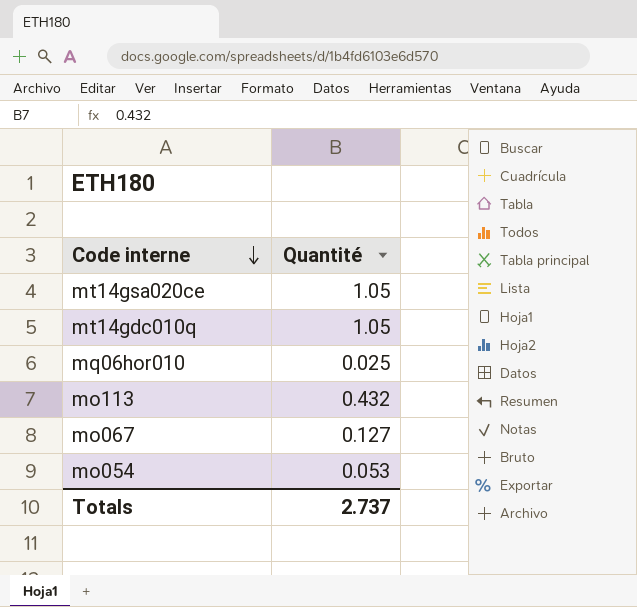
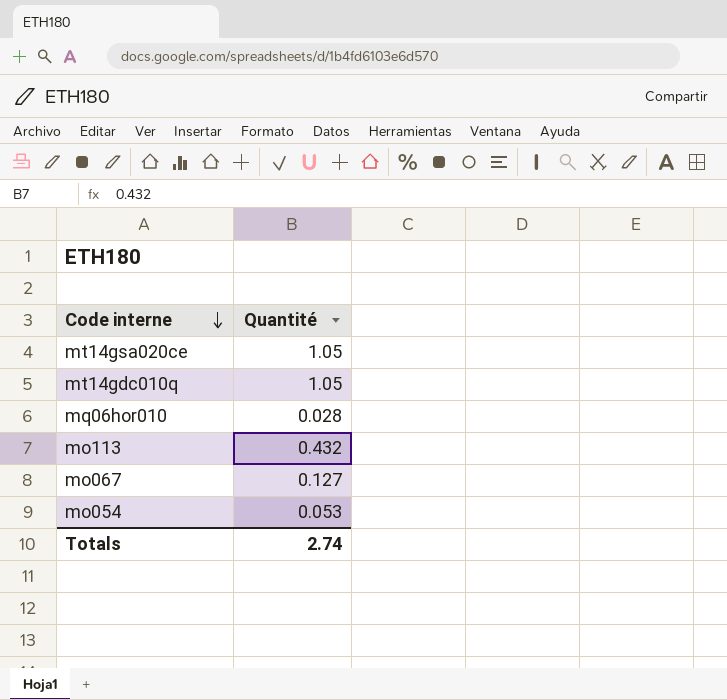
mq06hor010 | Quantité: 0.025 -> 0.028
Totals | Quantité: 2.737 -> 2.74

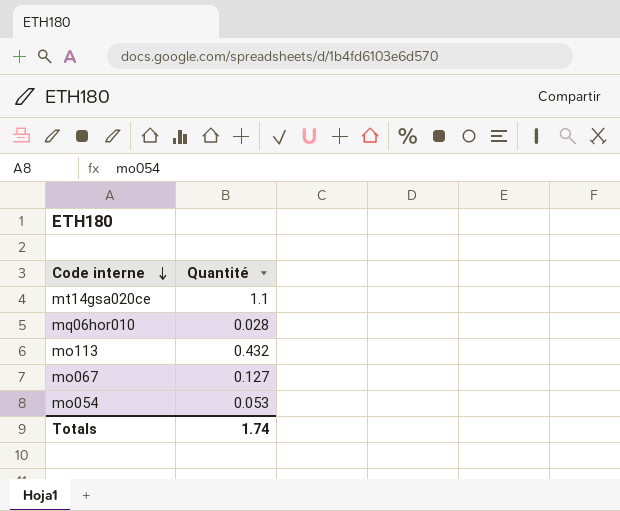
row mt14gdc010q: 1.05 -> none
mt14gsa020ce | Quantité: 1.05 -> 1.1
Totals | Quantité: 2.74 -> 1.74

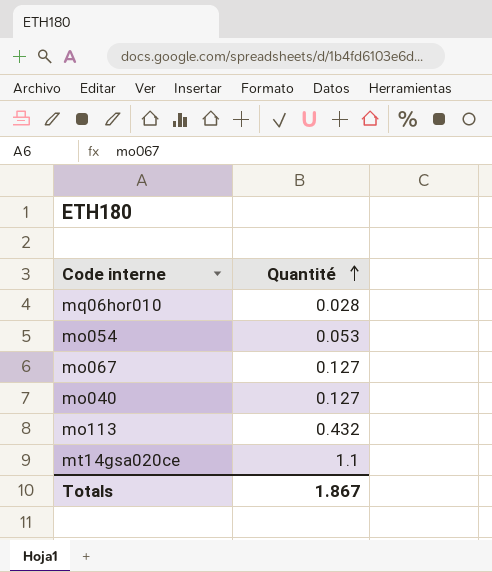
row order: Code interne descending -> Quantité ascending
row mo040: none -> 0.127
Totals | Quantité: 1.74 -> 1.867

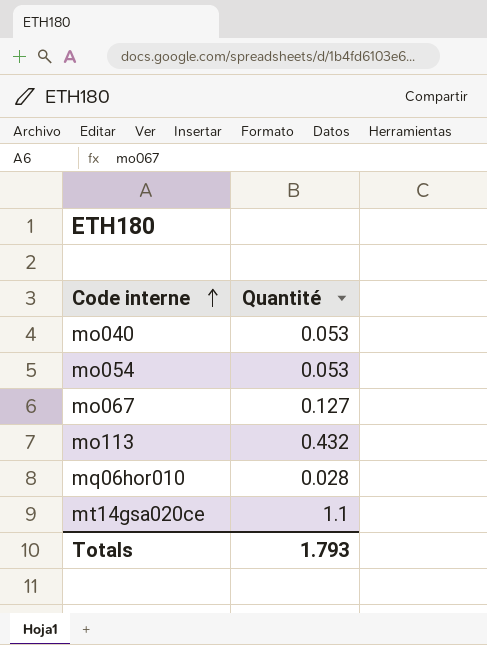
row order: Quantité ascending -> Code interne ascending
mo040 | Quantité: 0.127 -> 0.053
Totals | Quantité: 1.867 -> 1.793

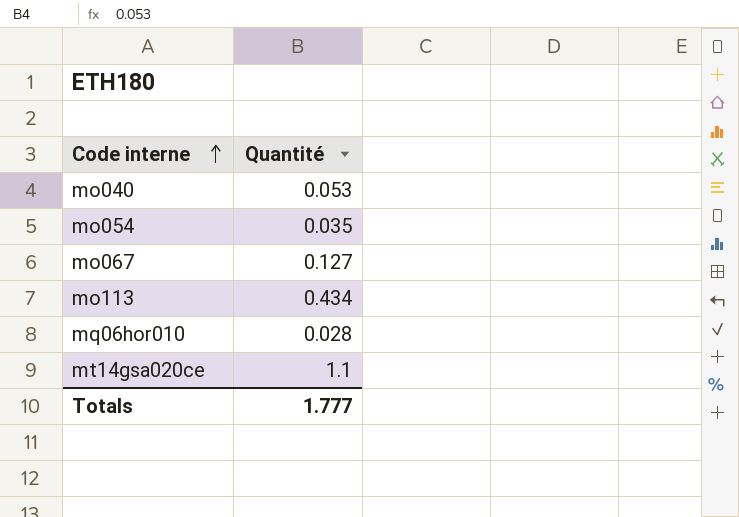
mo054 | Quantité: 0.053 -> 0.035
mo113 | Quantité: 0.432 -> 0.434
Totals | Quantité: 1.793 -> 1.777

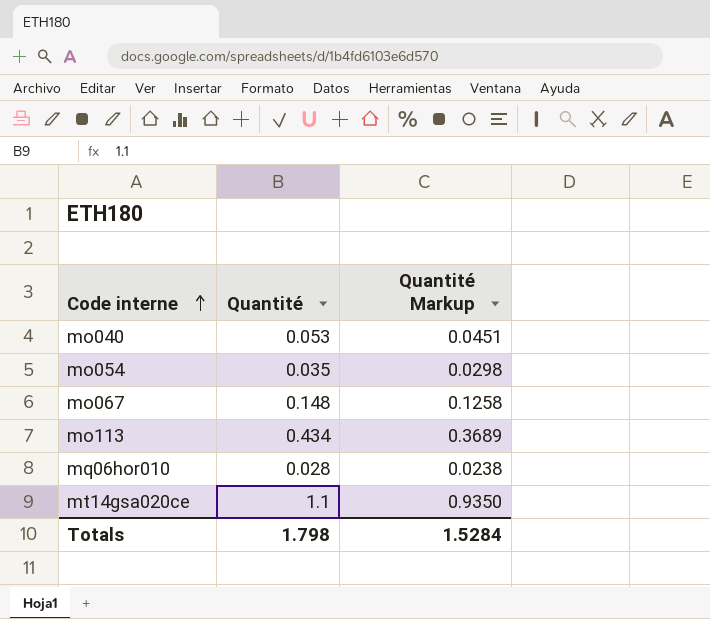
column Quantité Markup | formula: none -> [Quantité] * 0.85
mo067 | Quantité: 0.127 -> 0.148
Totals | Quantité: 1.777 -> 1.798

